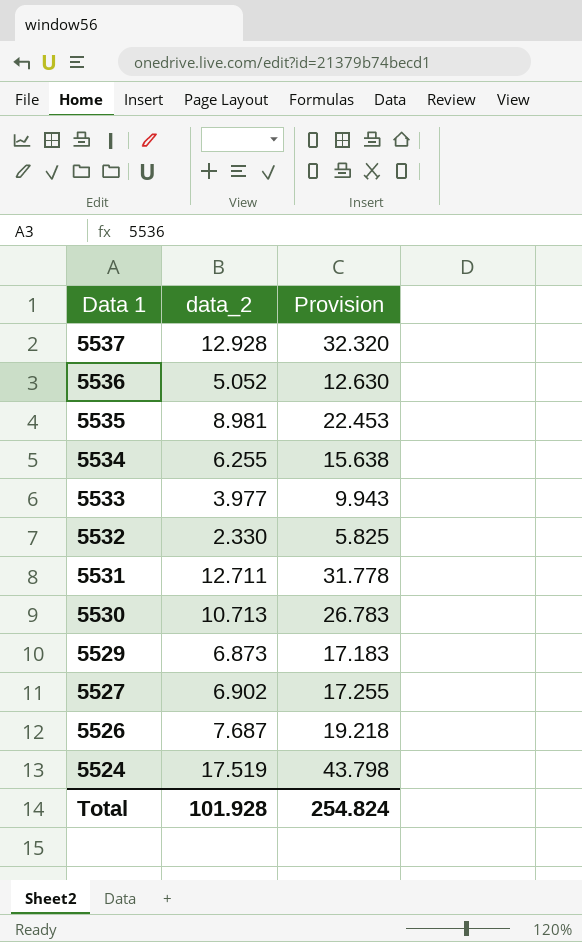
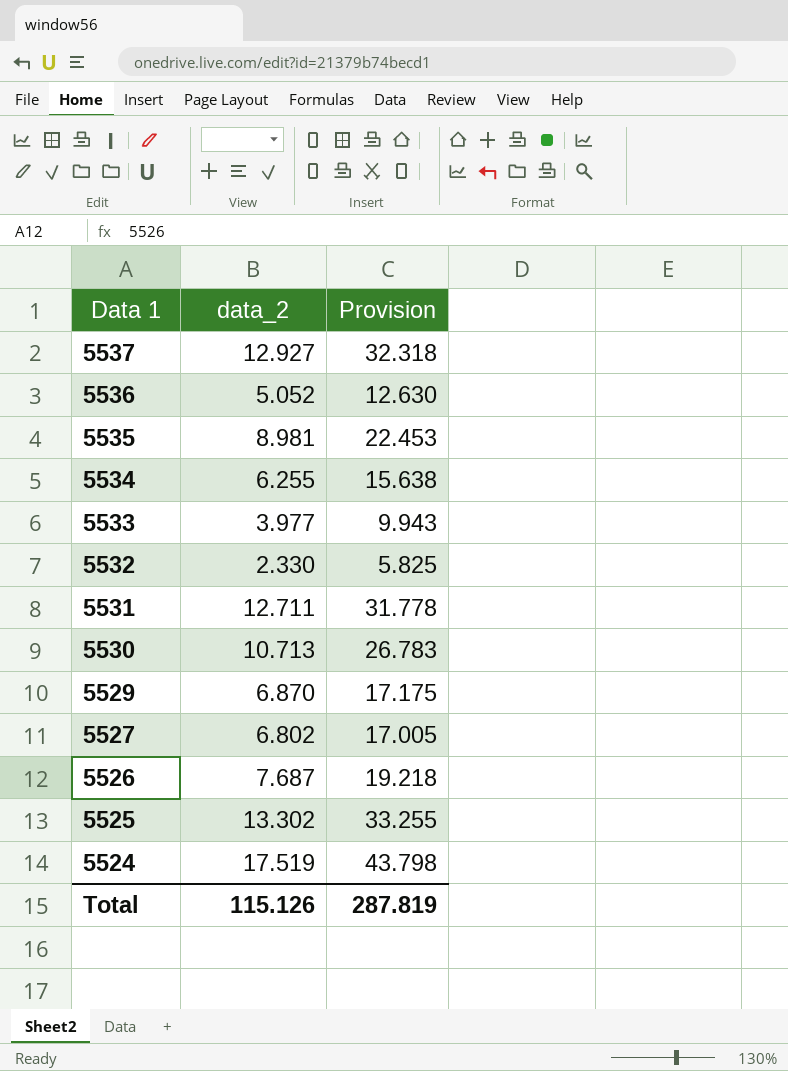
5537 | data_2: 12.928 -> 12.927
5537 | Provision: 32.320 -> 32.318
5529 | data_2: 6.873 -> 6.870
5529 | Provision: 17.183 -> 17.175
5527 | data_2: 6.902 -> 6.802
5527 | Provision: 17.255 -> 17.005
row 5525: none -> 13.302 | 33.255
Total | data_2: 101.928 -> 115.126
Total | Provision: 254.824 -> 287.819

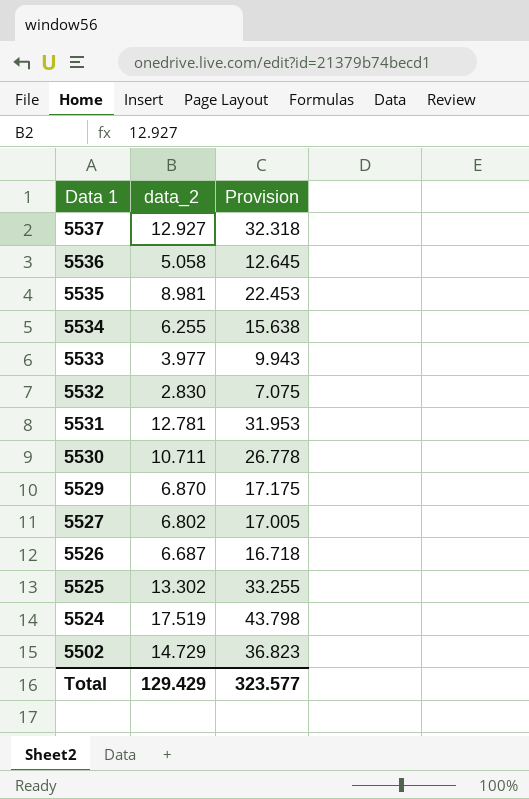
5536 | data_2: 5.052 -> 5.058
5536 | Provision: 12.630 -> 12.645
5532 | data_2: 2.330 -> 2.830
5532 | Provision: 5.825 -> 7.075
5531 | data_2: 12.711 -> 12.781
5531 | Provision: 31.778 -> 31.953
5530 | data_2: 10.713 -> 10.711
5530 | Provision: 26.783 -> 26.778
5526 | data_2: 7.687 -> 6.687
5526 | Provision: 19.218 -> 16.718
row 5502: none -> 14.729 | 36.823
Total | data_2: 115.126 -> 129.429
Total | Provision: 287.819 -> 323.577

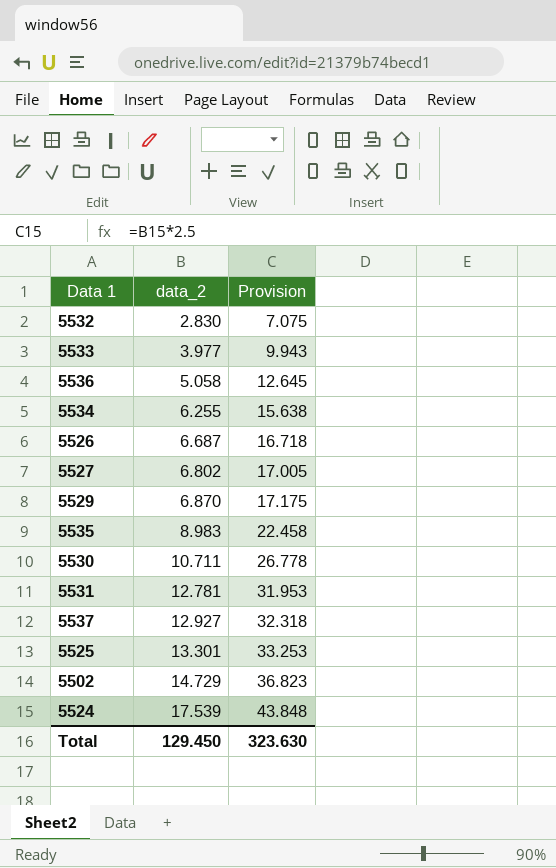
row order: Data 1 descending -> data_2 ascending
5535 | data_2: 8.981 -> 8.983
5535 | Provision: 22.453 -> 22.458
5525 | data_2: 13.302 -> 13.301
5525 | Provision: 33.255 -> 33.253
5524 | data_2: 17.519 -> 17.539
5524 | Provision: 43.798 -> 43.848
Total | data_2: 129.429 -> 129.450
Total | Provision: 323.577 -> 323.630

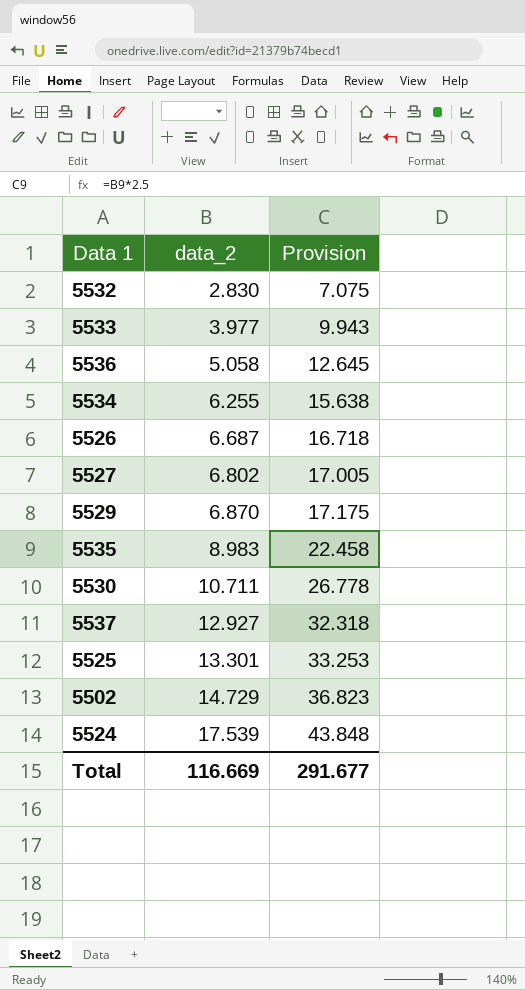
row 5531: 12.781 | 31.953 -> none
Total | data_2: 129.450 -> 116.669
Total | Provision: 323.630 -> 291.677

